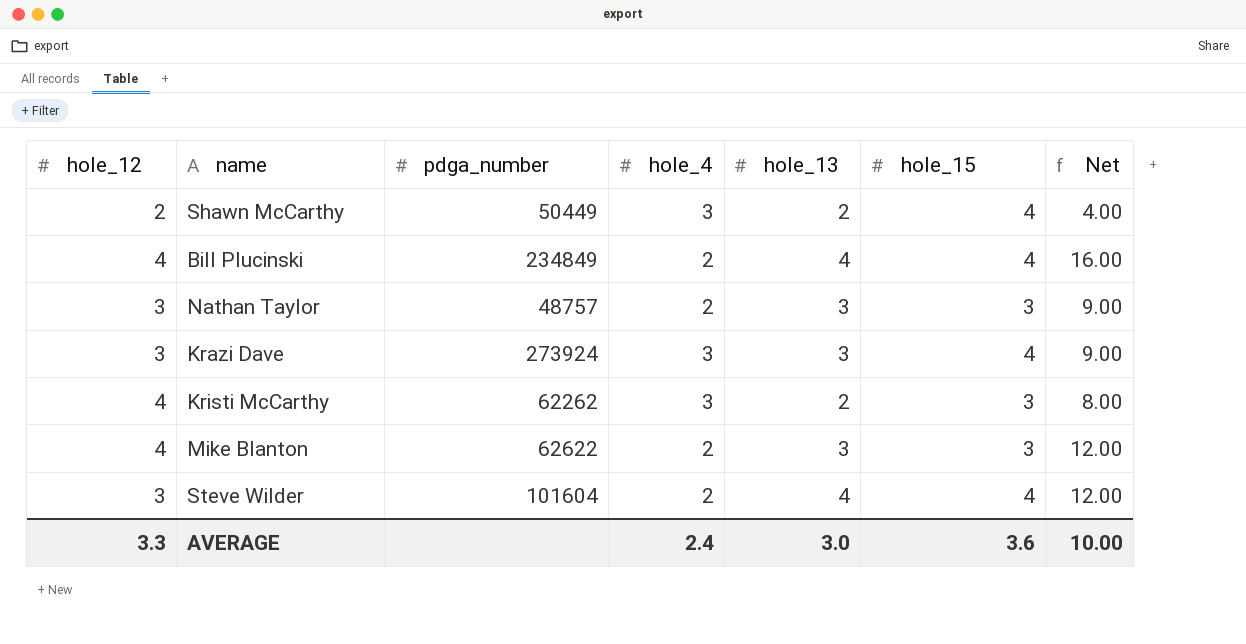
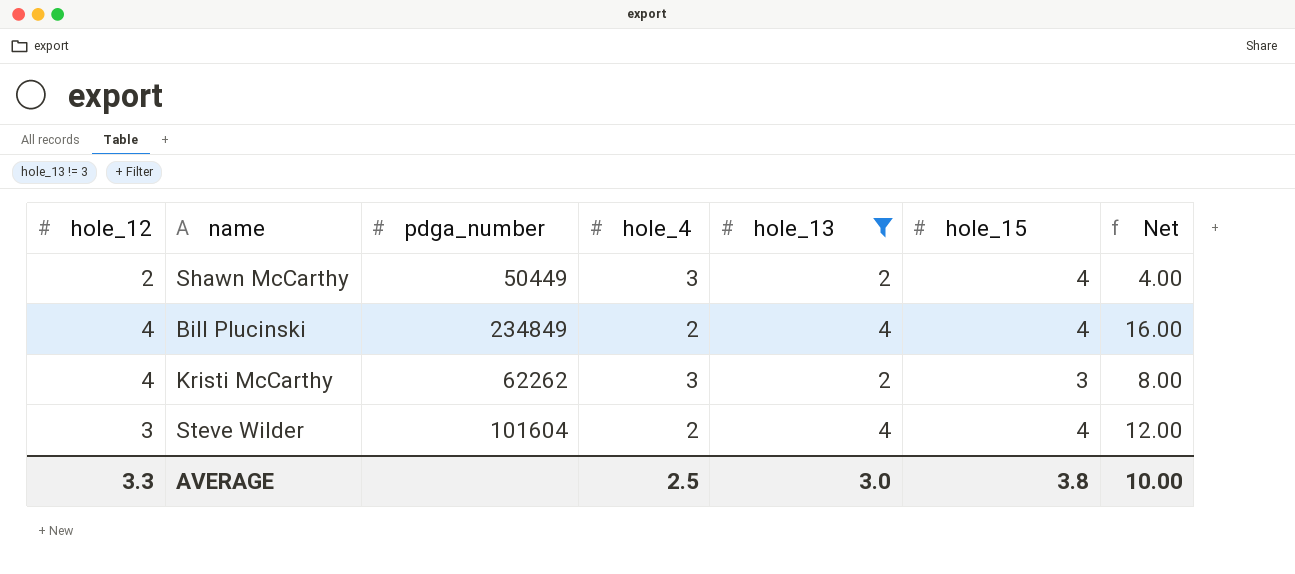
filter: none -> hole_13 != 3
AVERAGE | hole_4: 2.4 -> 2.5
AVERAGE | hole_15: 3.6 -> 3.8

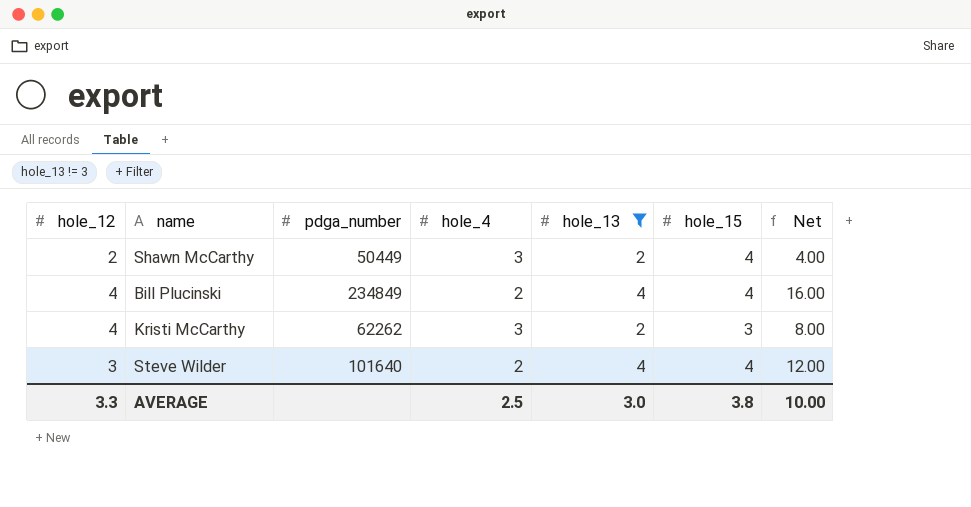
Steve Wilder | pdga_number: 101604 -> 101640

